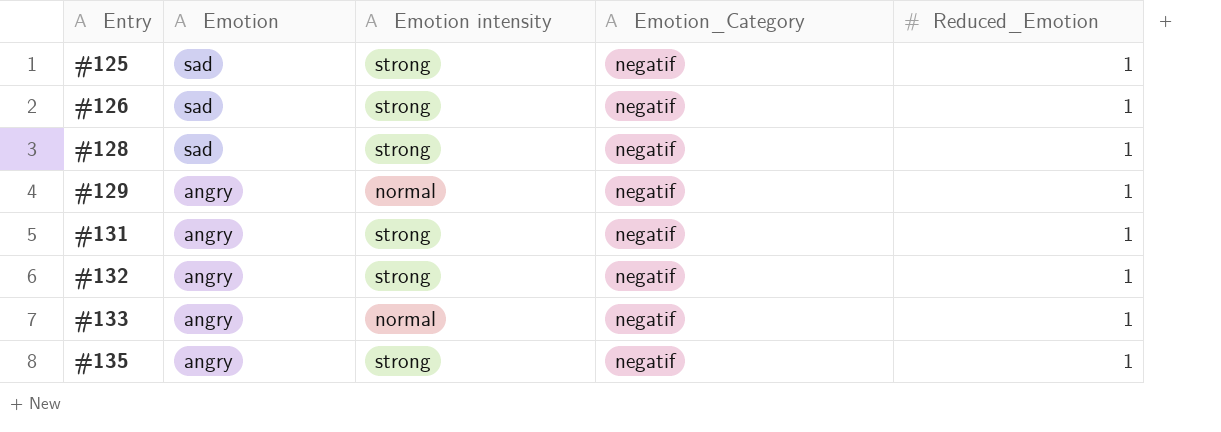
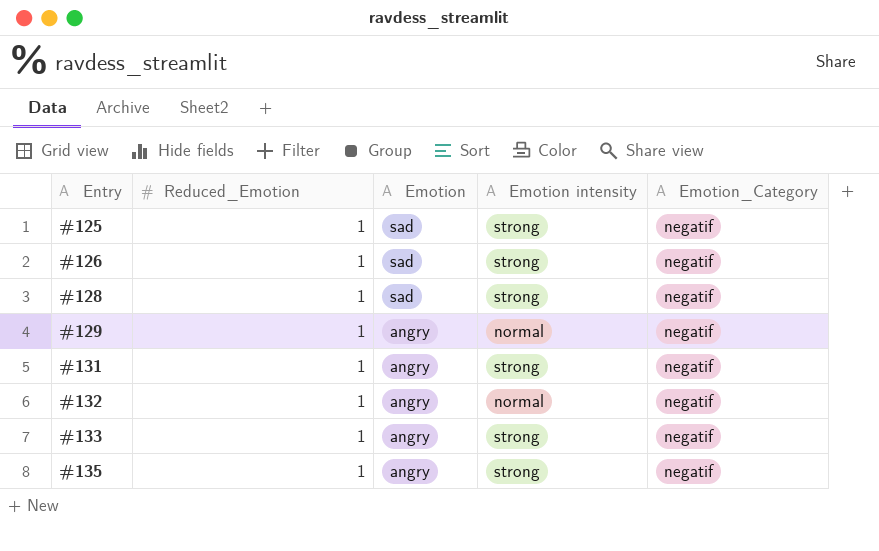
column Reduced_Emotion | position: 5 -> 2
#132 | Emotion intensity: strong -> normal
#133 | Emotion intensity: normal -> strong

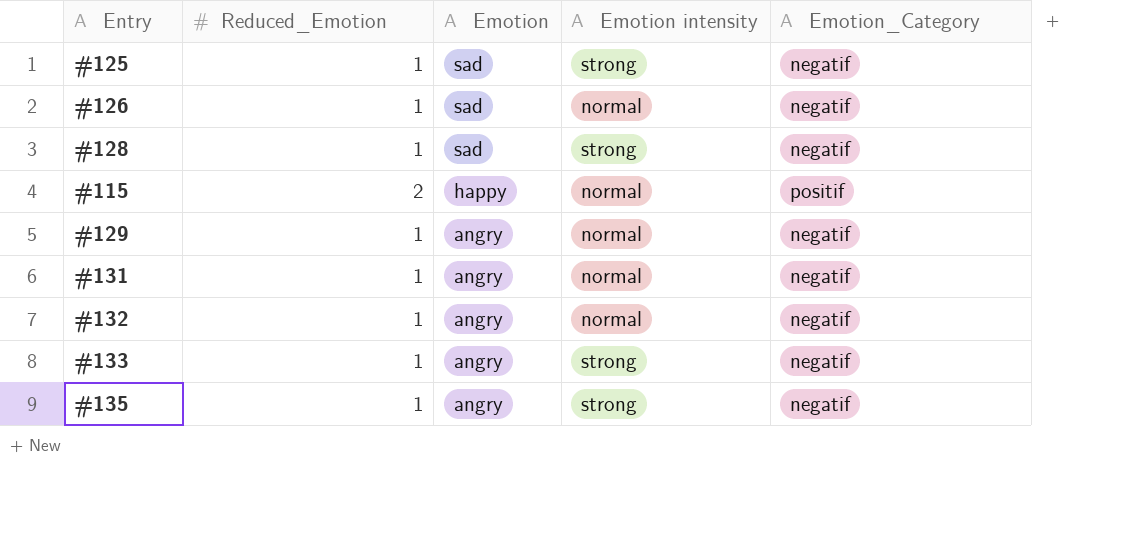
#126 | Emotion intensity: strong -> normal
row #115: none -> 2 | happy | normal | positif
#131 | Emotion intensity: strong -> normal

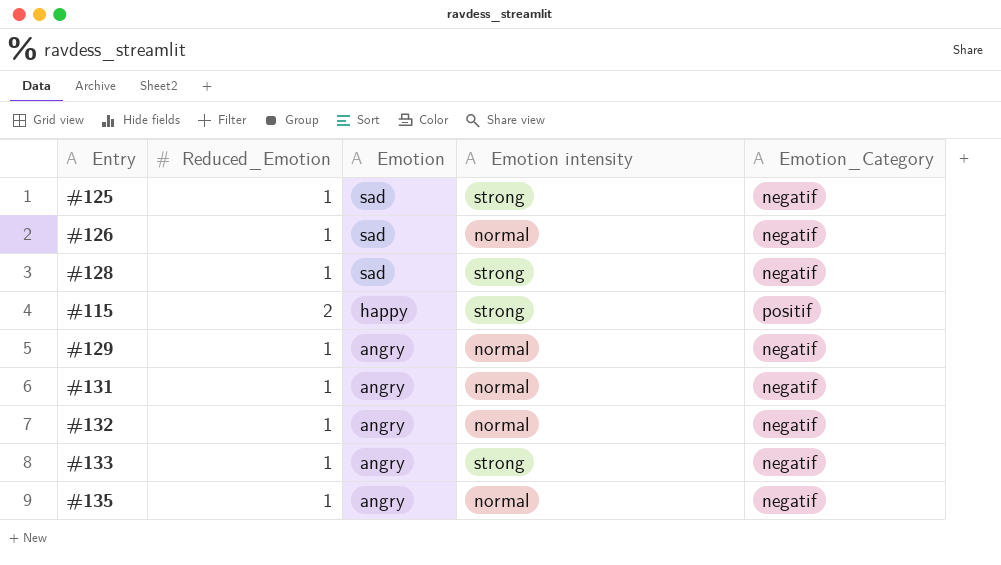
#115 | Emotion intensity: normal -> strong
#135 | Emotion intensity: strong -> normal

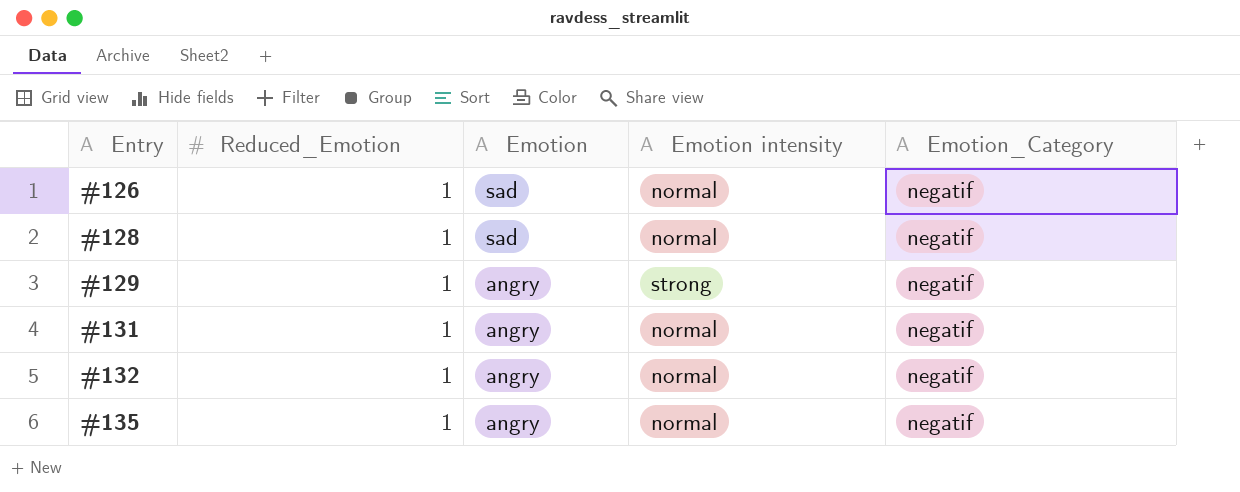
row #125: 1 | sad | strong | negatif -> none
row #115: 2 | happy | strong | positif -> none
row #133: 1 | angry | strong | negatif -> none
#128 | Emotion intensity: strong -> normal
#129 | Emotion intensity: normal -> strong

